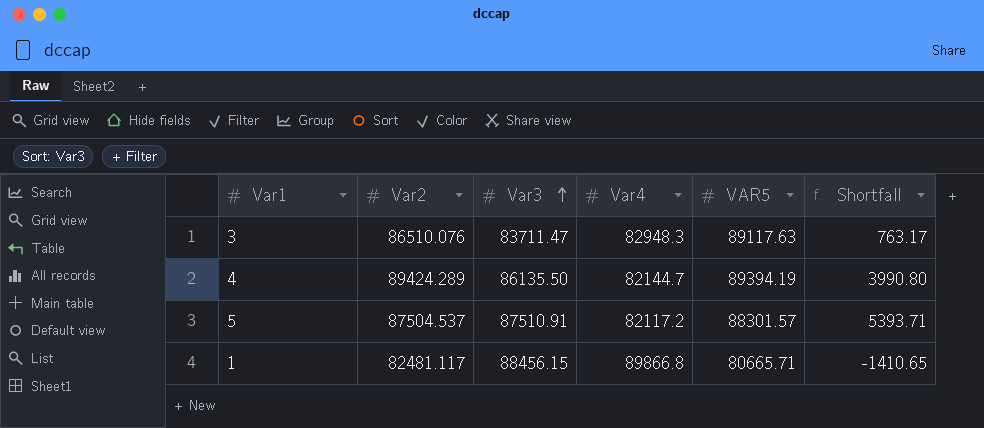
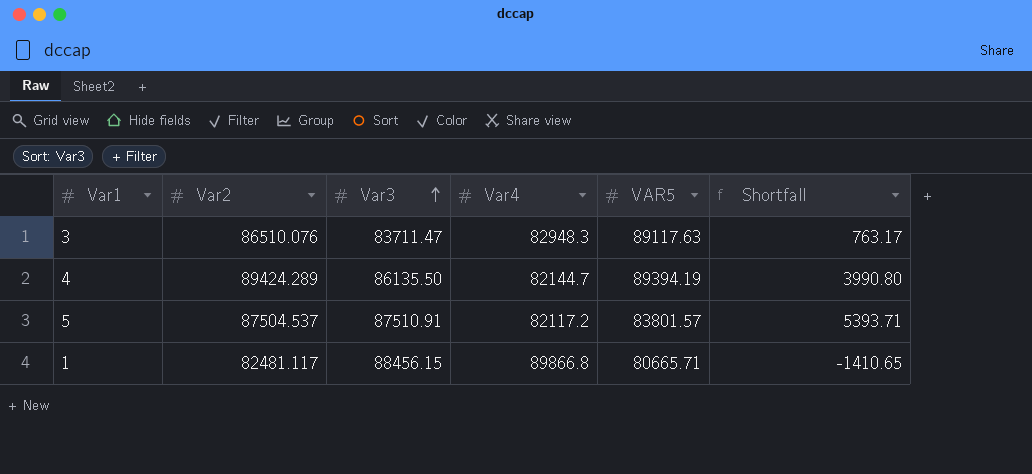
5 | VAR5: 88301.57 -> 83801.57

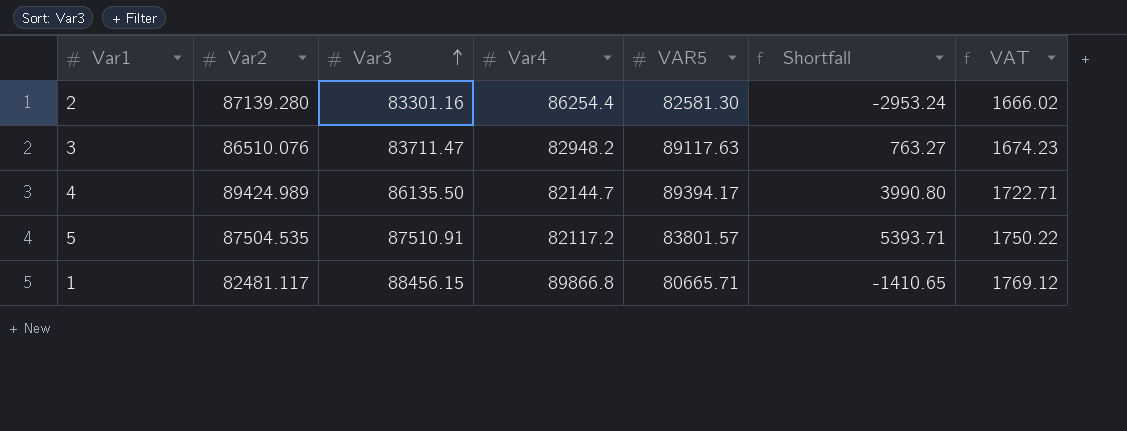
column VAT | formula: none -> [Var3] * 0.02
row 2: none -> 87139.280 | 83301.16 | 86254.4 | 82581.30 | -2953.24 | 1666.02
3 | Var4: 82948.3 -> 82948.2
3 | Shortfall: 763.17 -> 763.27
4 | Var2: 89424.289 -> 89424.989
4 | VAR5: 89394.19 -> 89394.17
5 | Var2: 87504.537 -> 87504.535

